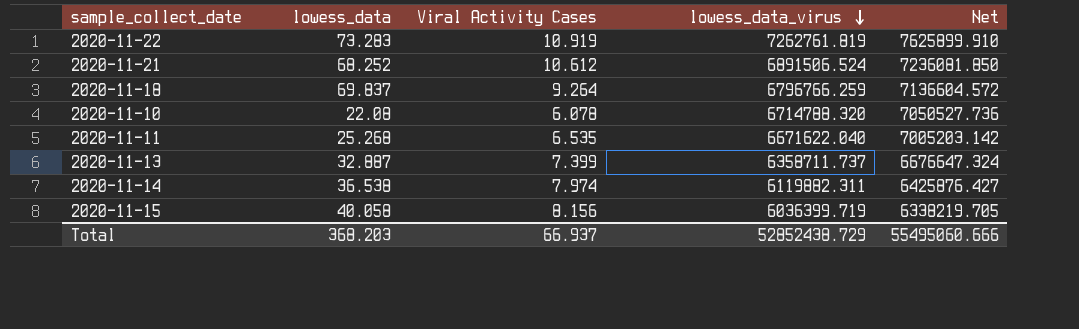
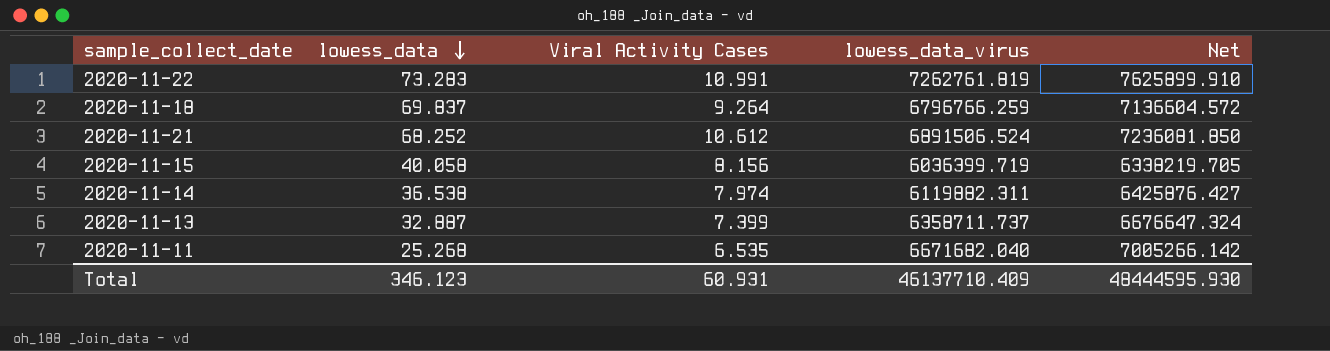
row order: lowess_data_virus descending -> lowess_data descending
row 2020-11-10: 22.08 | 6.078 | 6714788.320 | 7050527.736 -> none
2020-11-22 | Viral Activity Cases: 10.919 -> 10.991
2020-11-11 | lowess_data_virus: 6671622.040 -> 6671682.040
2020-11-11 | Net: 7005203.142 -> 7005266.142
Total | lowess_data: 368.203 -> 346.123
Total | Viral Activity Cases: 66.937 -> 60.931
Total | lowess_data_virus: 52852438.729 -> 46137710.409
Total | Net: 55495060.666 -> 48444595.930

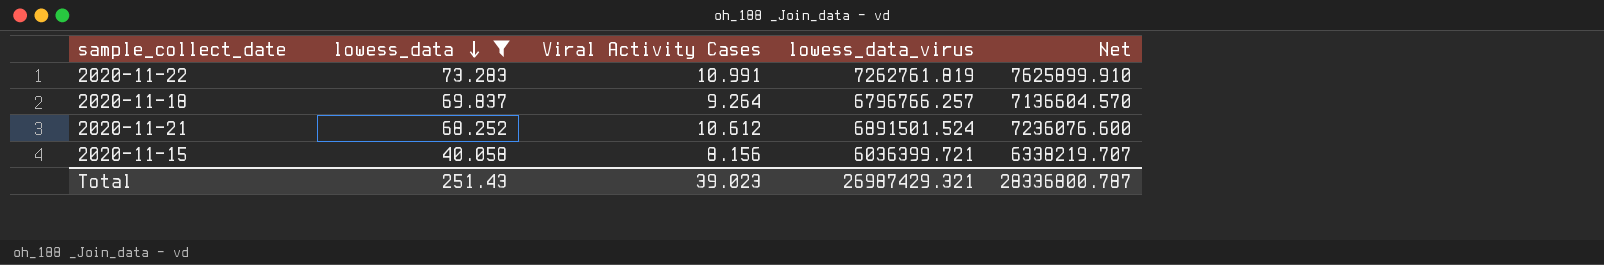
filter: none -> lowess_data >= 40.058
2020-11-18 | lowess_data_virus: 6796766.259 -> 6796766.257
2020-11-18 | Net: 7136604.572 -> 7136604.570
2020-11-21 | lowess_data_virus: 6891506.524 -> 6891501.524
2020-11-21 | Net: 7236081.850 -> 7236076.600
2020-11-15 | lowess_data_virus: 6036399.719 -> 6036399.721
2020-11-15 | Net: 6338219.705 -> 6338219.707
Total | lowess_data: 346.123 -> 251.43
Total | Viral Activity Cases: 60.931 -> 39.023
Total | lowess_data_virus: 46137710.409 -> 26987429.321
Total | Net: 48444595.930 -> 28336800.787

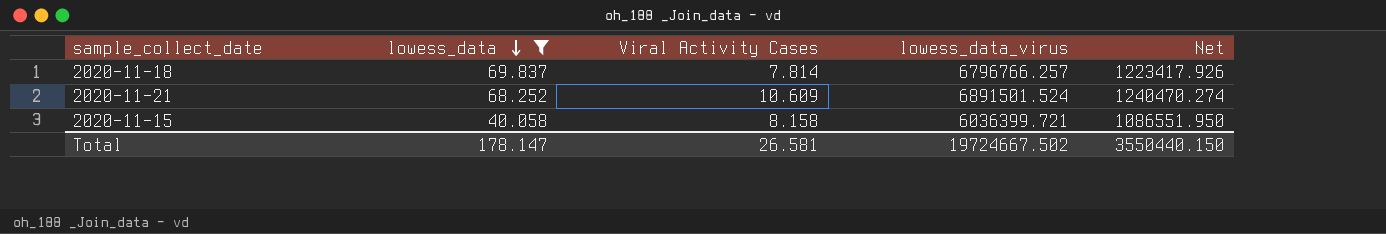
column Net | formula: [lowess_data_virus] * 1.05 -> [lowess_data_virus] * 0.18
row 2020-11-22: 73.283 | 10.991 | 7262761.819 | 7625899.910 -> none
2020-11-18 | Viral Activity Cases: 9.264 -> 7.814
2020-11-21 | Viral Activity Cases: 10.612 -> 10.609
2020-11-15 | Viral Activity Cases: 8.156 -> 8.158
Total | lowess_data: 251.43 -> 178.147
Total | Viral Activity Cases: 39.023 -> 26.581
Total | lowess_data_virus: 26987429.321 -> 19724667.502
Total | Net: 28336800.787 -> 3550440.150

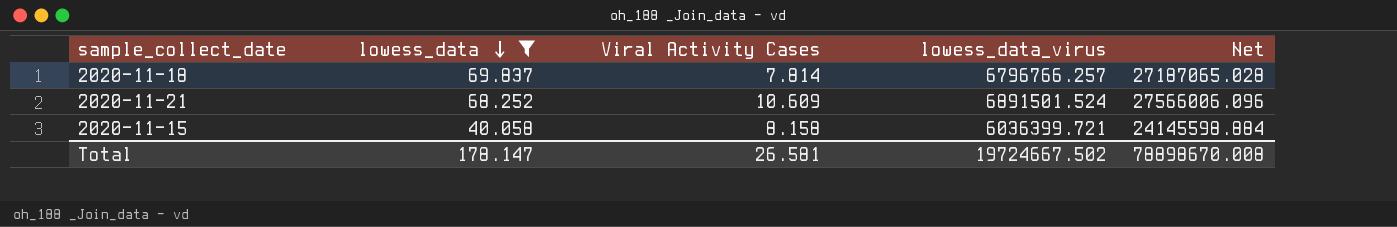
column Net | formula: [lowess_data_virus] * 0.18 -> [lowess_data_virus] * 4
Total | Net: 3550440.150 -> 78898670.008

